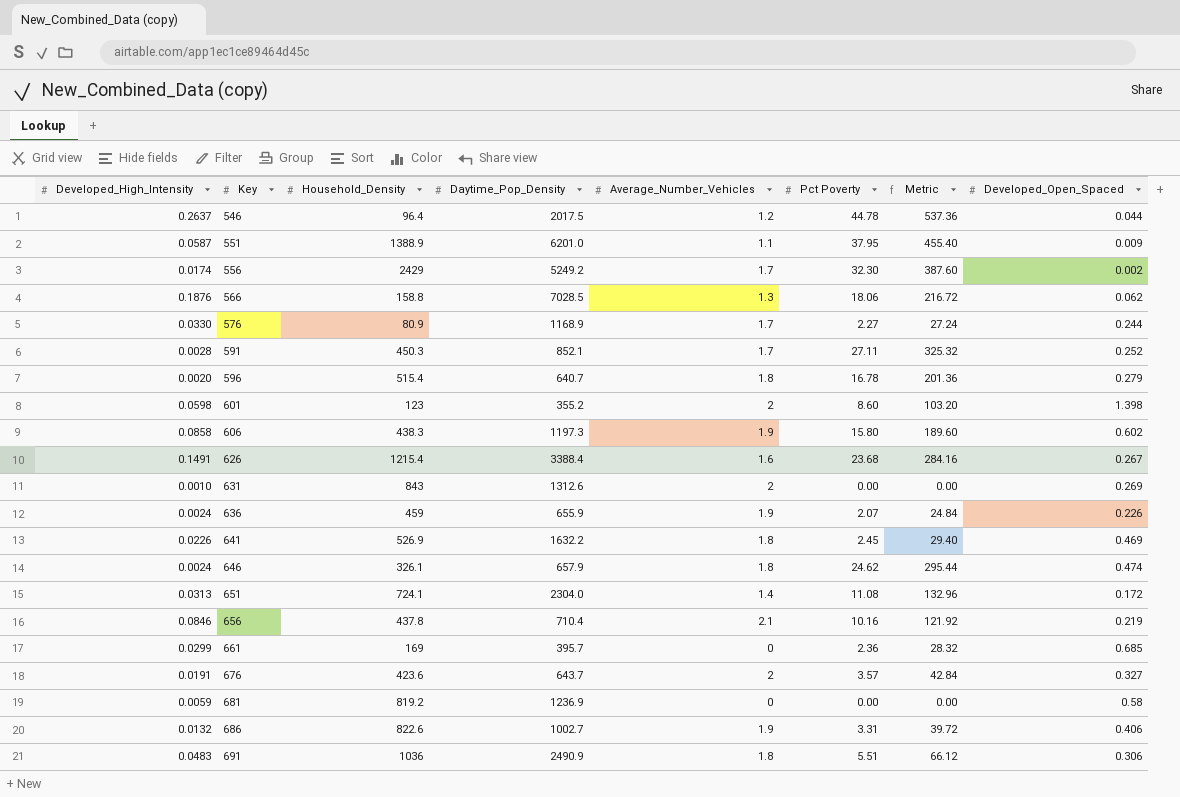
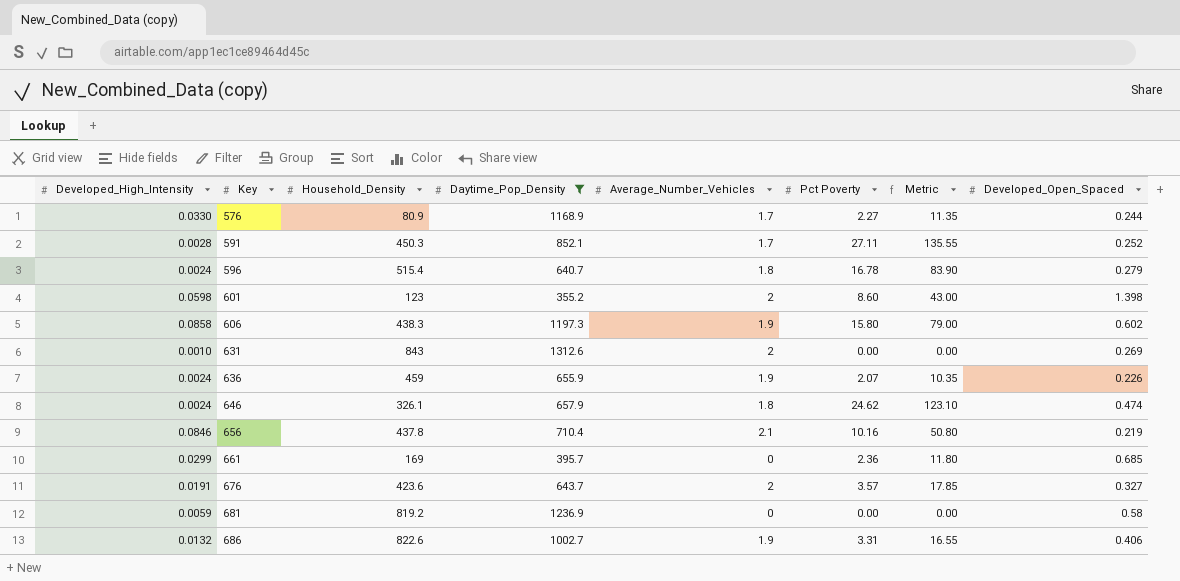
filter: none -> Daytime_Pop_Density <= 1312.6
column Metric | formula: [Pct Poverty] * 12 -> [Pct Poverty] * 5
596 | Developed_High_Intensity: 0.0020 -> 0.0024

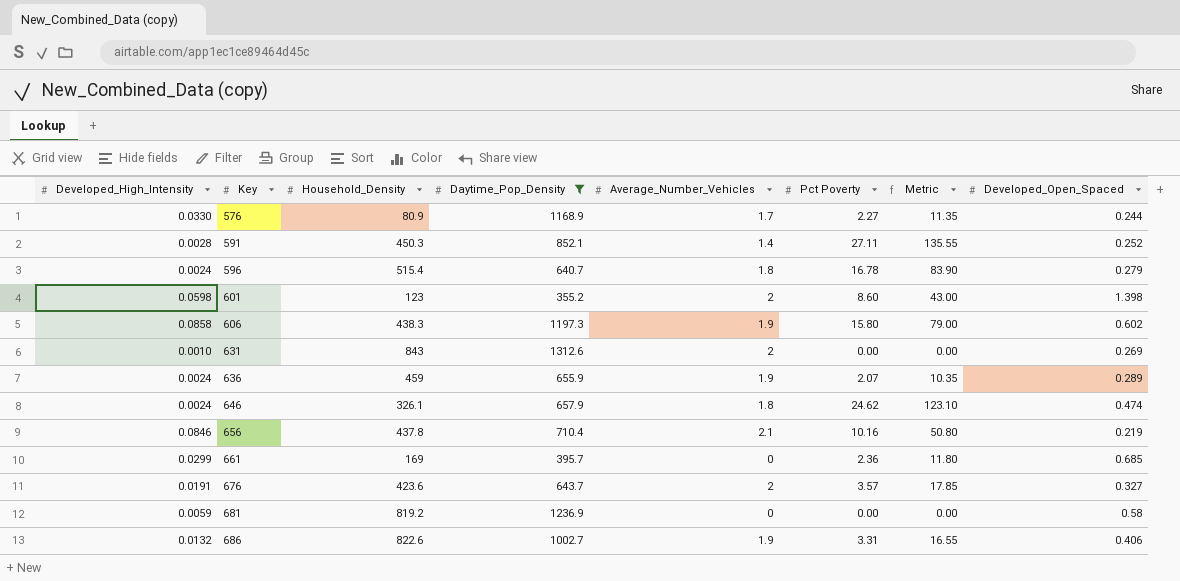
591 | Average_Number_Vehicles: 1.7 -> 1.4
636 | Developed_Open_Spaced: 0.226 -> 0.289

